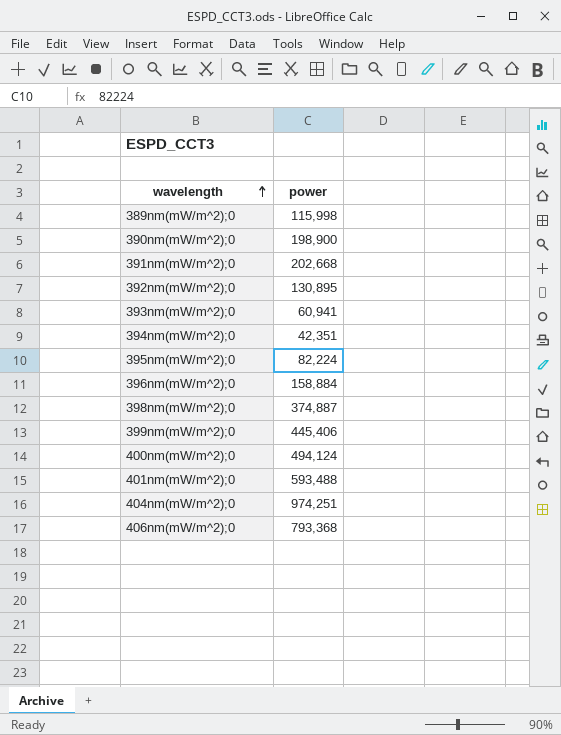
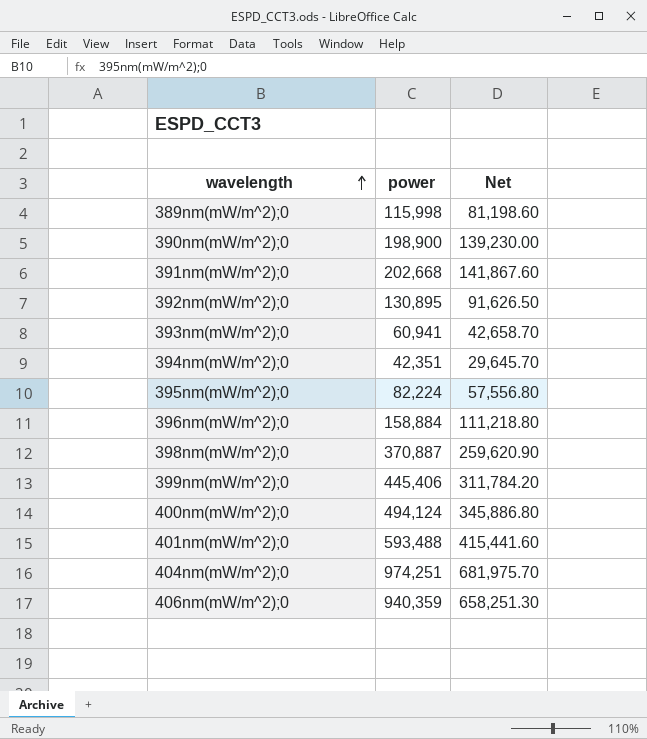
column Net | formula: none -> [power] * 0.7
398nm(mW/m^2);0 | power: 374,887 -> 370,887
406nm(mW/m^2);0 | power: 793,368 -> 940,359

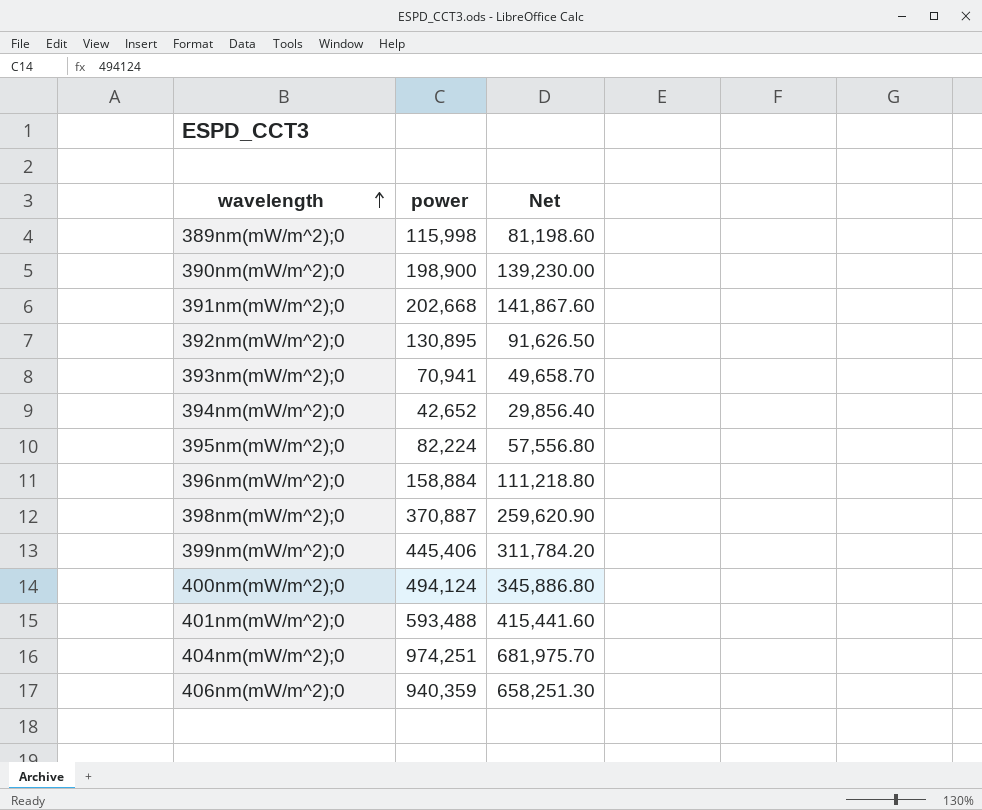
393nm(mW/m^2);0 | power: 60,941 -> 70,941
393nm(mW/m^2);0 | Net: 42,658.70 -> 49,658.70
394nm(mW/m^2);0 | power: 42,351 -> 42,652
394nm(mW/m^2);0 | Net: 29,645.70 -> 29,856.40

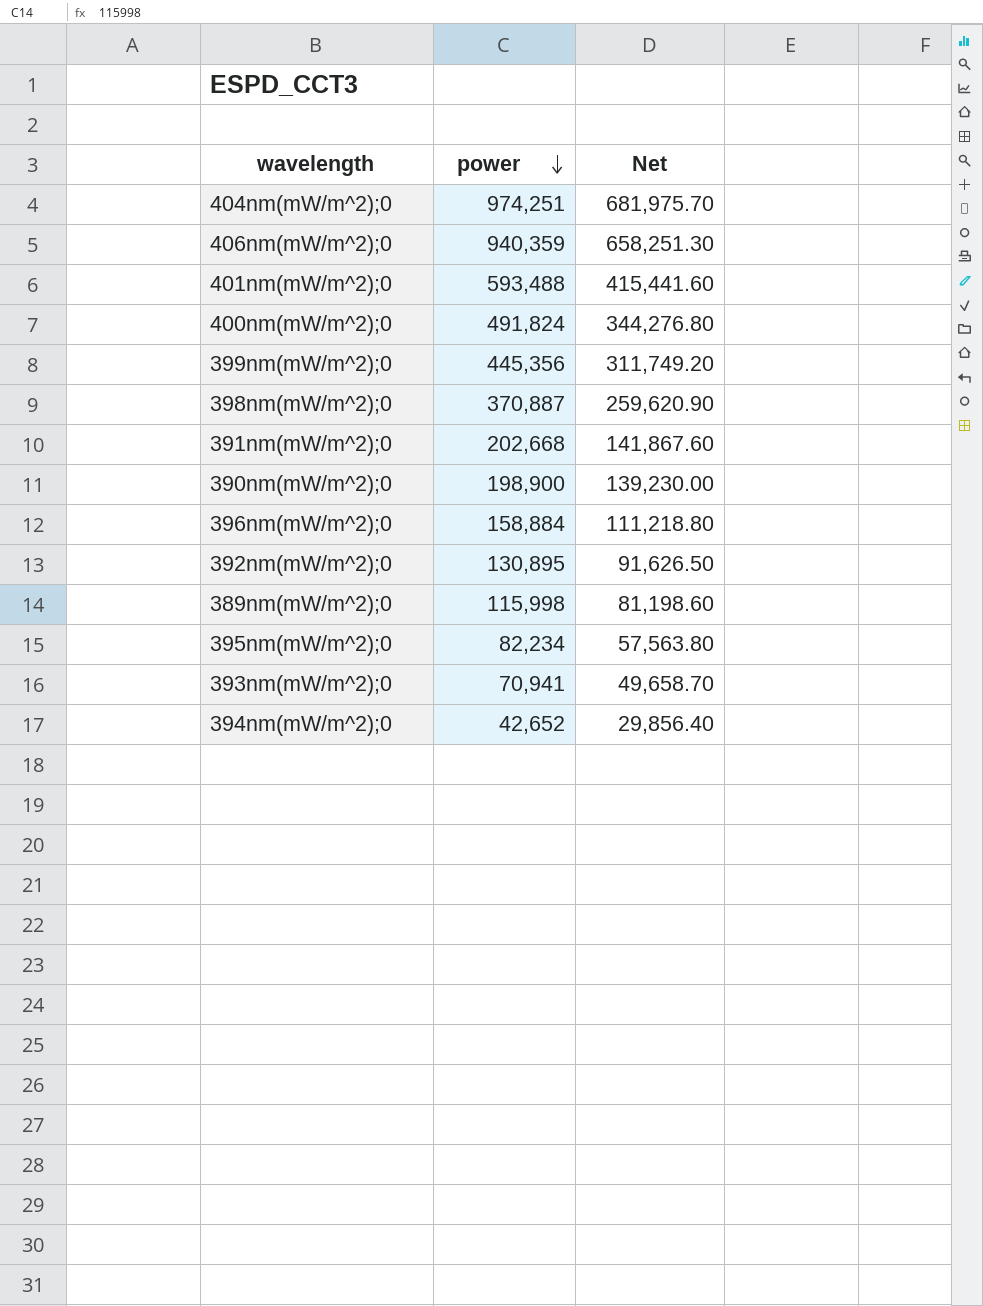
row order: wavelength ascending -> power descending
400nm(mW/m^2);0 | power: 494,124 -> 491,824
400nm(mW/m^2);0 | Net: 345,886.80 -> 344,276.80
399nm(mW/m^2);0 | power: 445,406 -> 445,356
399nm(mW/m^2);0 | Net: 311,784.20 -> 311,749.20
395nm(mW/m^2);0 | power: 82,224 -> 82,234
395nm(mW/m^2);0 | Net: 57,556.80 -> 57,563.80

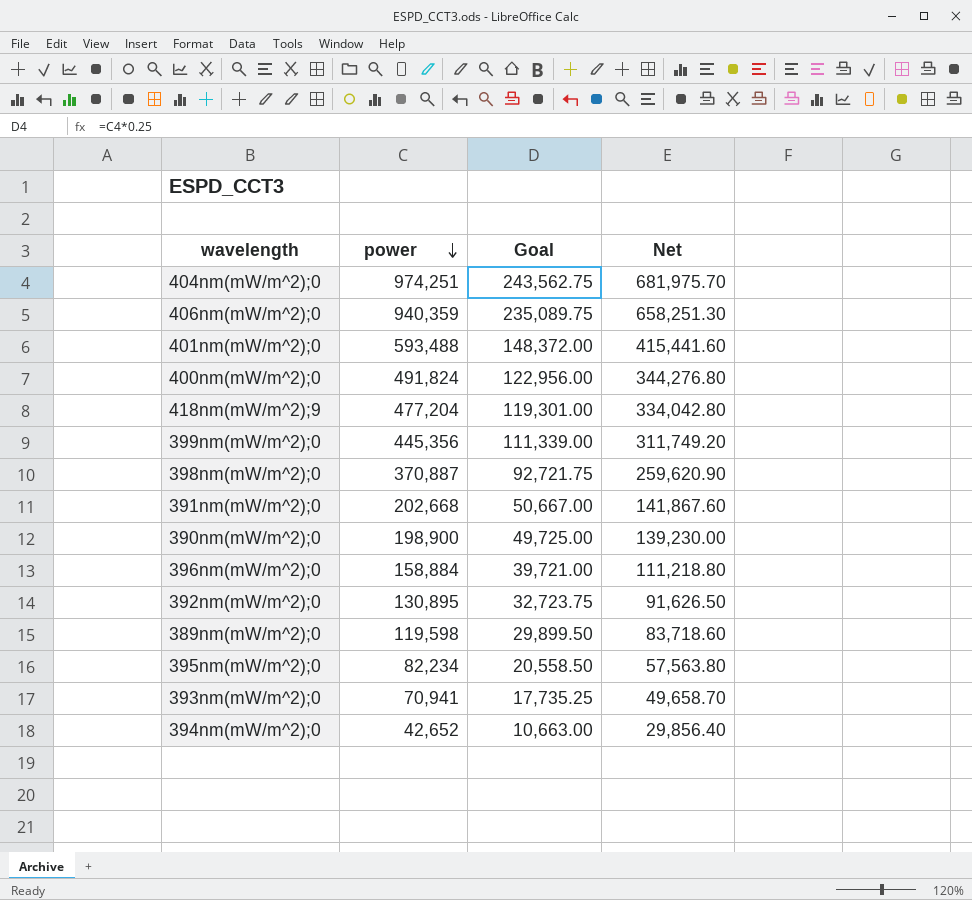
column Goal | formula: none -> [power] * 0.25
row 418nm(mW/m^2);9: none -> 477,204 | 119,301.00 | 334,042.80
389nm(mW/m^2);0 | power: 115,998 -> 119,598
389nm(mW/m^2);0 | Net: 81,198.60 -> 83,718.60

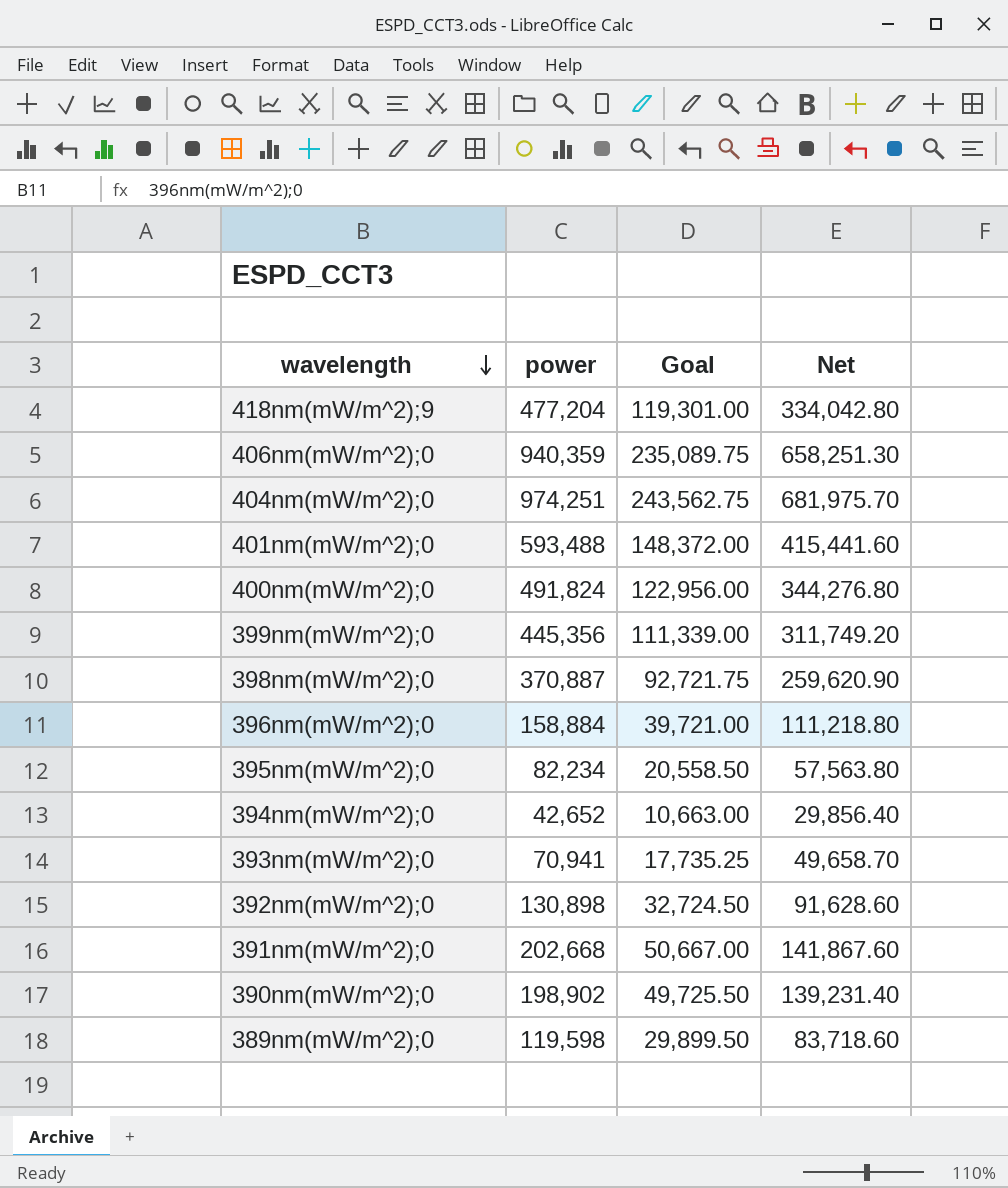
row order: power descending -> wavelength descending
392nm(mW/m^2);0 | power: 130,895 -> 130,898
392nm(mW/m^2);0 | Goal: 32,723.75 -> 32,724.50
392nm(mW/m^2);0 | Net: 91,626.50 -> 91,628.60
390nm(mW/m^2);0 | power: 198,900 -> 198,902
390nm(mW/m^2);0 | Goal: 49,725.00 -> 49,725.50
390nm(mW/m^2);0 | Net: 139,230.00 -> 139,231.40

